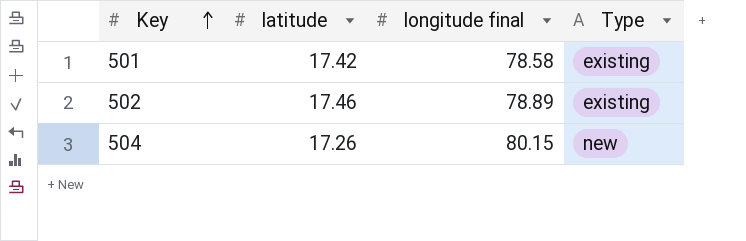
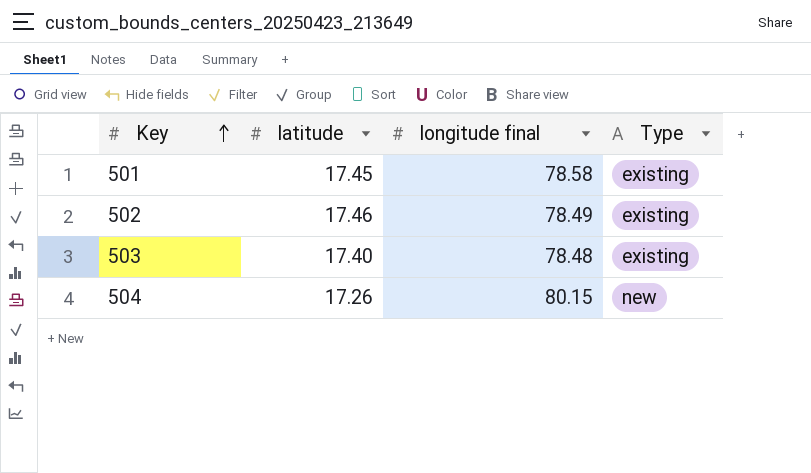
501 | latitude: 17.42 -> 17.45
502 | longitude final: 78.89 -> 78.49
row 503: none -> 17.40 | 78.48 | existing

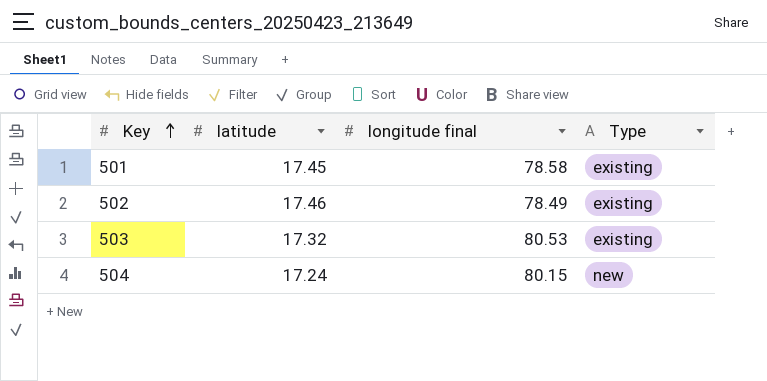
503 | latitude: 17.40 -> 17.32
503 | longitude final: 78.48 -> 80.53
504 | latitude: 17.26 -> 17.24

